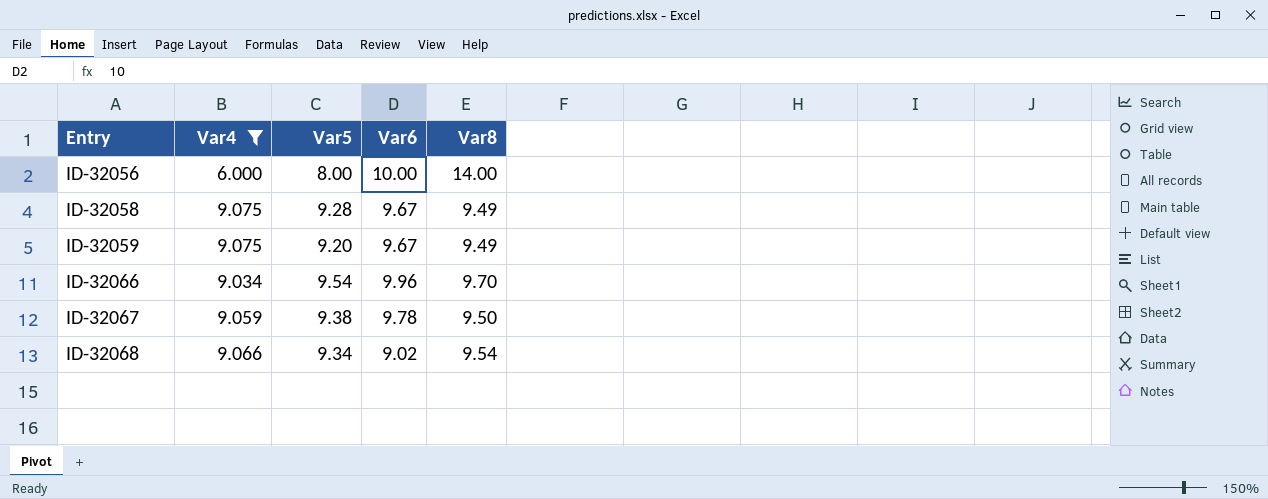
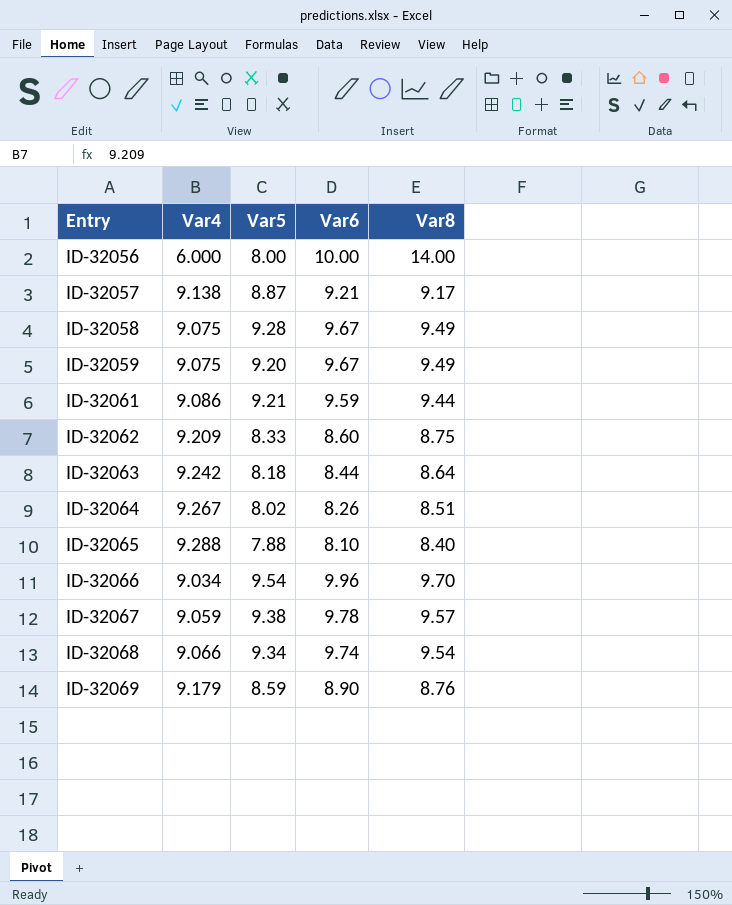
filter: Var4 <= 9.075 -> none
ID-32067 | Var8: 9.50 -> 9.57
ID-32068 | Var6: 9.02 -> 9.74

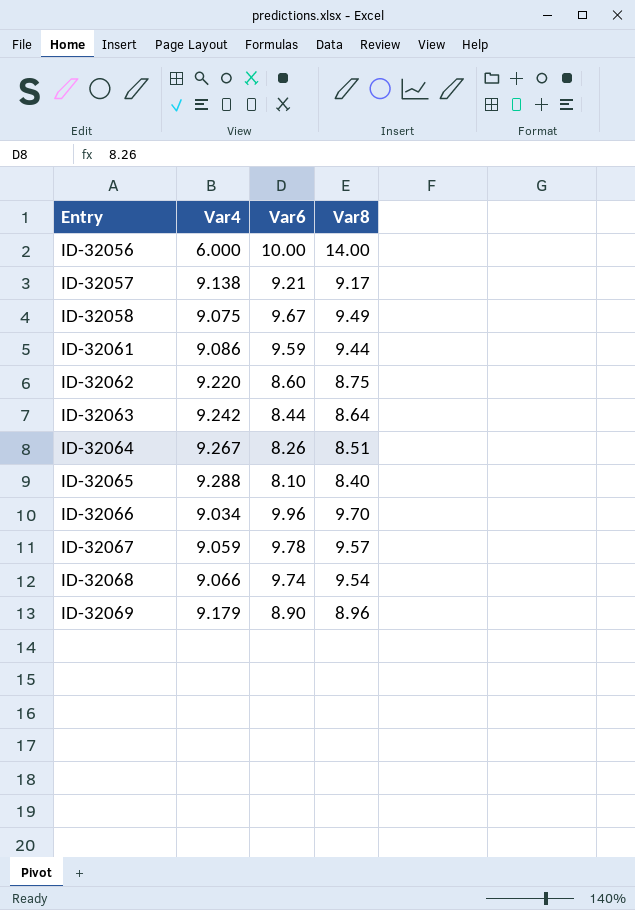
column Var5 | position: 3 -> none
row ID-32059: 9.075 | 9.20 | 9.67 | 9.49 -> none
ID-32062 | Var4: 9.209 -> 9.220
ID-32069 | Var8: 8.76 -> 8.96

